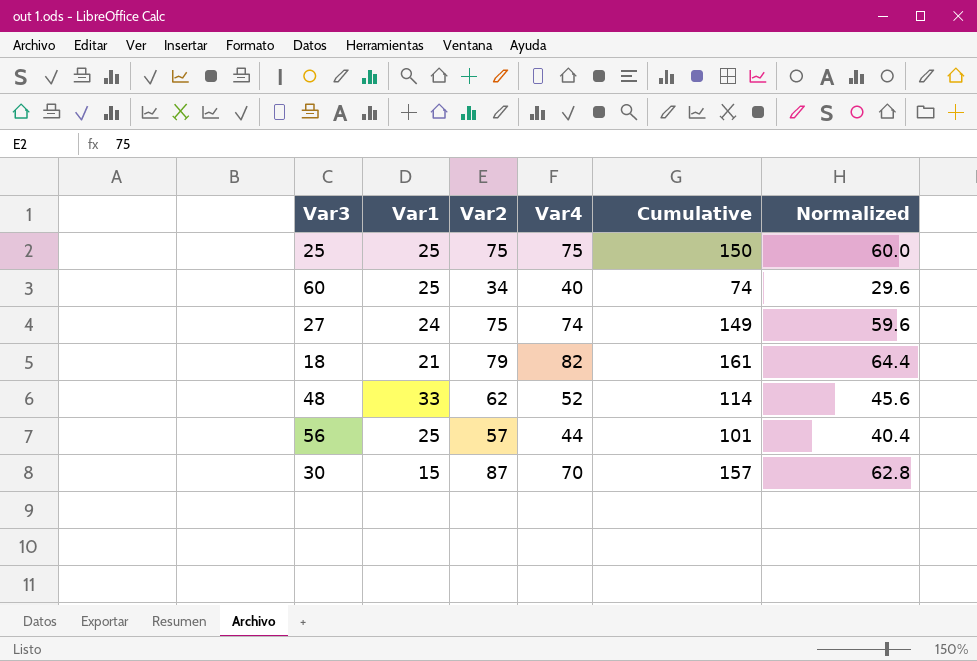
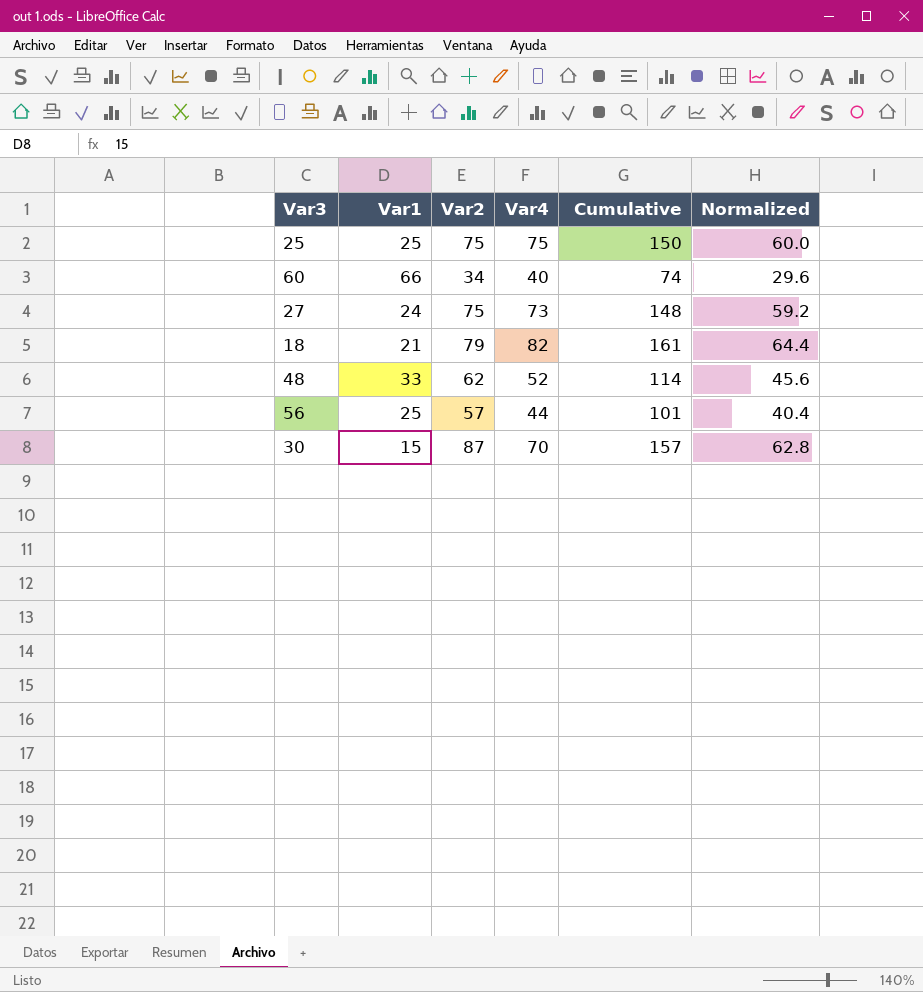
60 | Var1: 25 -> 66
27 | Var4: 74 -> 73
27 | Cumulative: 149 -> 148
27 | Normalized: 59.6 -> 59.2

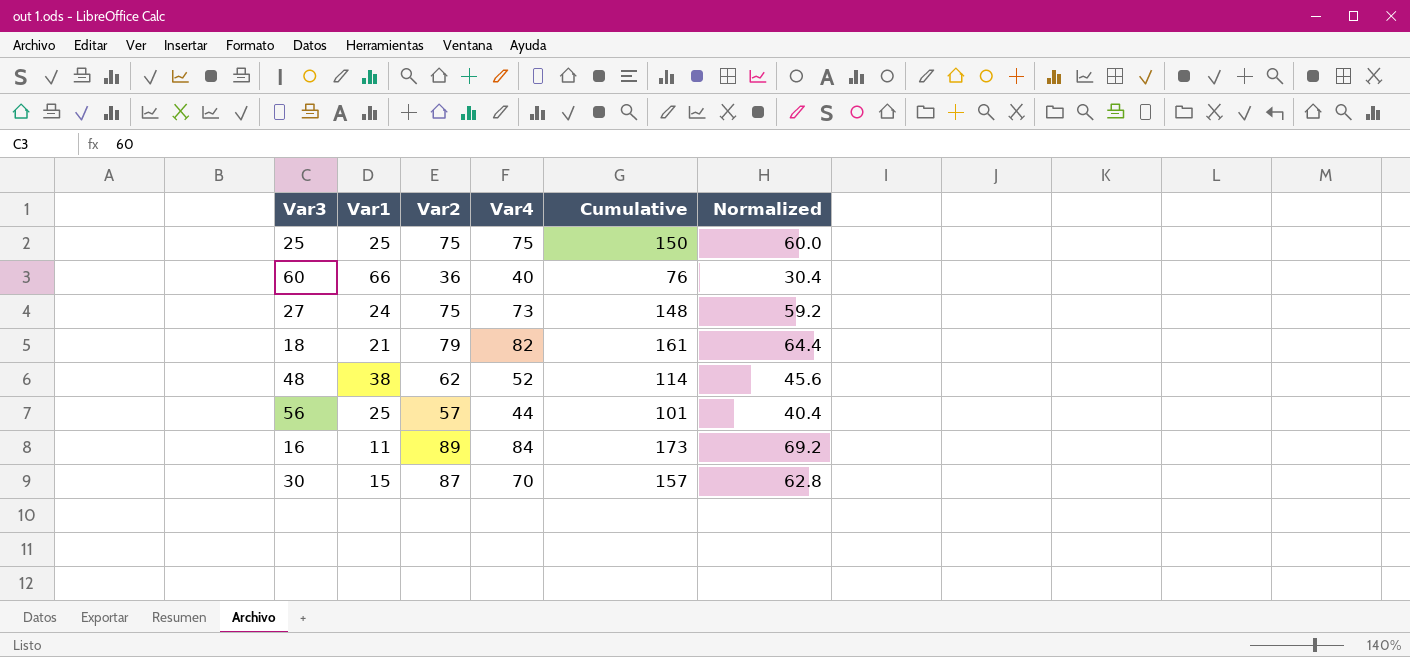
60 | Var2: 34 -> 36
60 | Cumulative: 74 -> 76
60 | Normalized: 29.6 -> 30.4
48 | Var1: 33 -> 38
row 16: none -> 11 | 89 | 84 | 173 | 69.2

